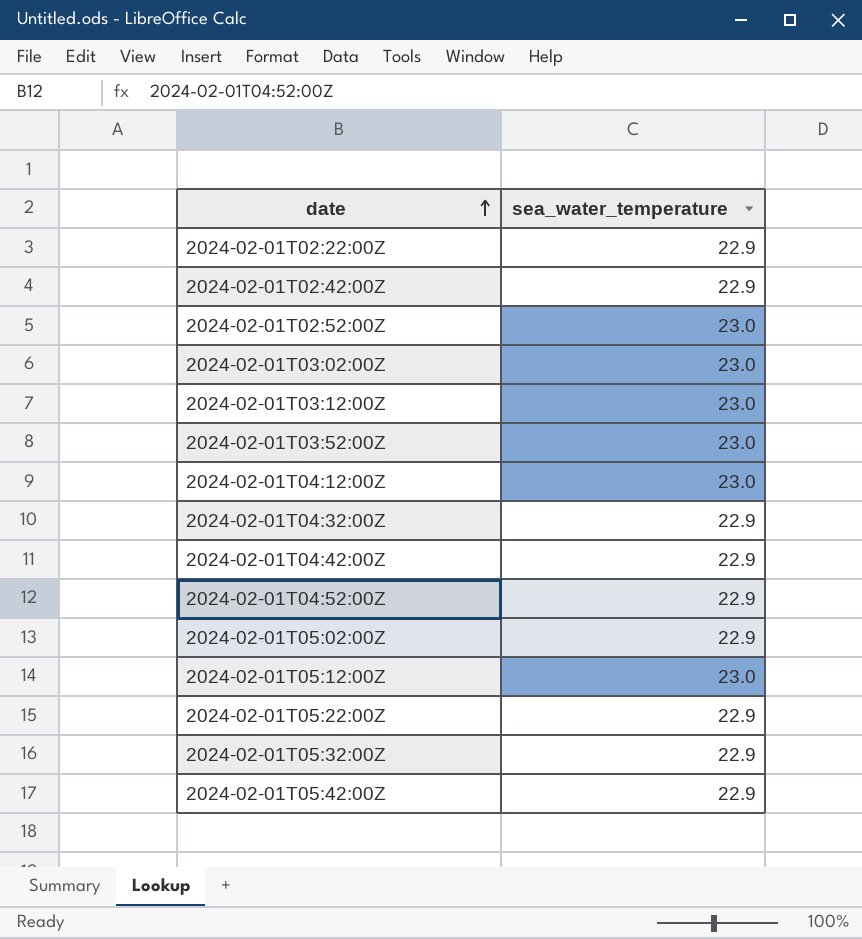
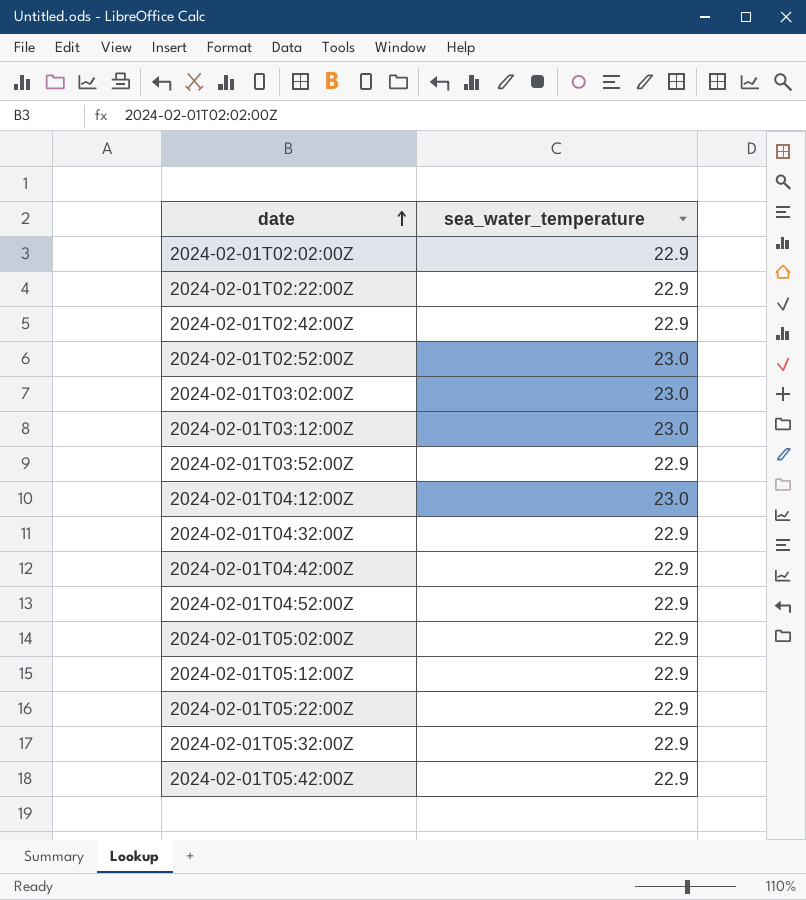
row 2024-02-01T02:02:00Z: none -> 22.9
2024-02-01T03:52:00Z | sea_water_temperature: 23.0 -> 22.9
2024-02-01T05:12:00Z | sea_water_temperature: 23.0 -> 22.9

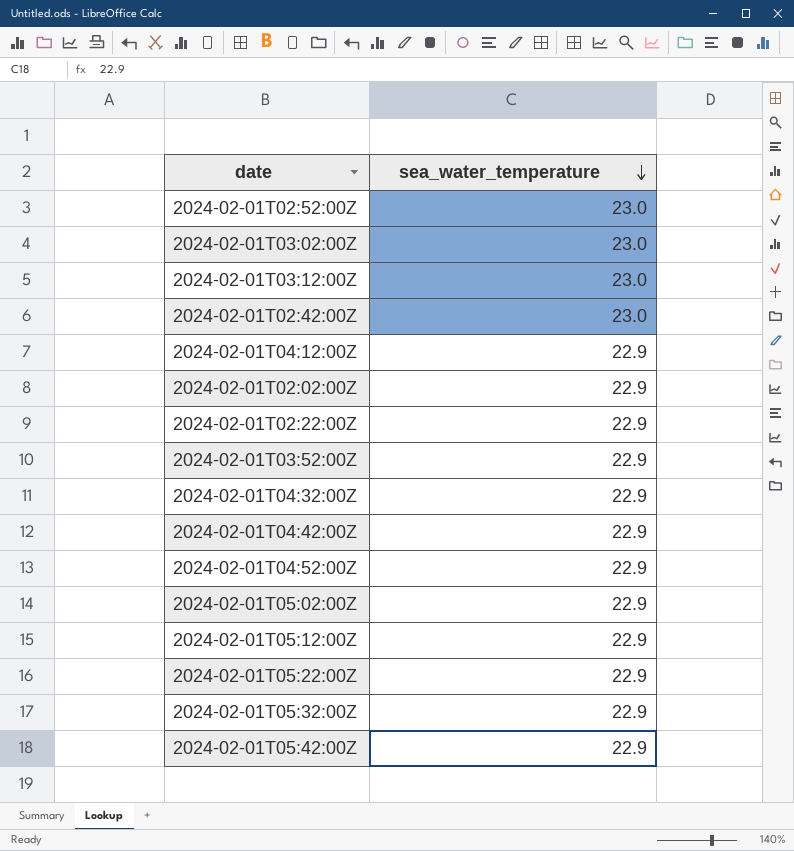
row order: date ascending -> sea_water_temperature descending
2024-02-01T02:42:00Z | sea_water_temperature: 22.9 -> 23.0
2024-02-01T04:12:00Z | sea_water_temperature: 23.0 -> 22.9

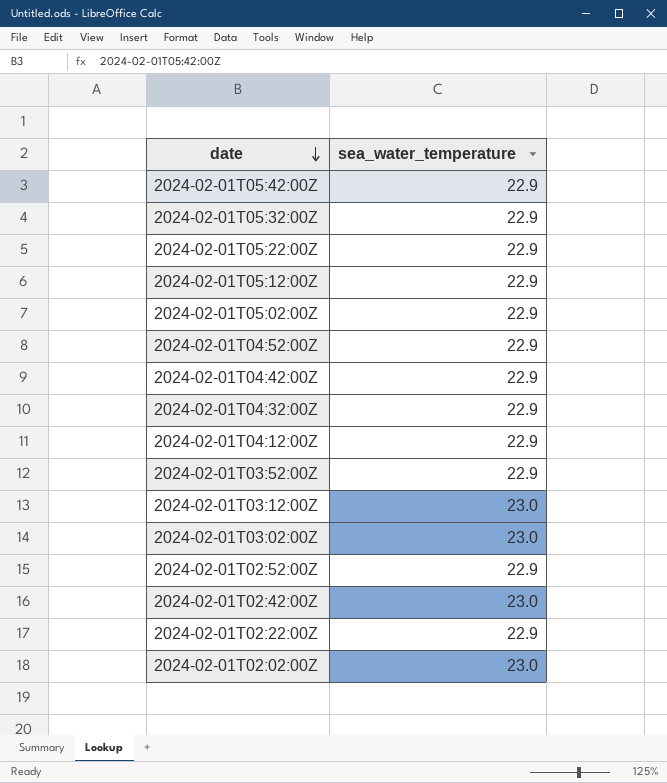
row order: sea_water_temperature descending -> date descending
2024-02-01T02:52:00Z | sea_water_temperature: 23.0 -> 22.9
2024-02-01T02:02:00Z | sea_water_temperature: 22.9 -> 23.0

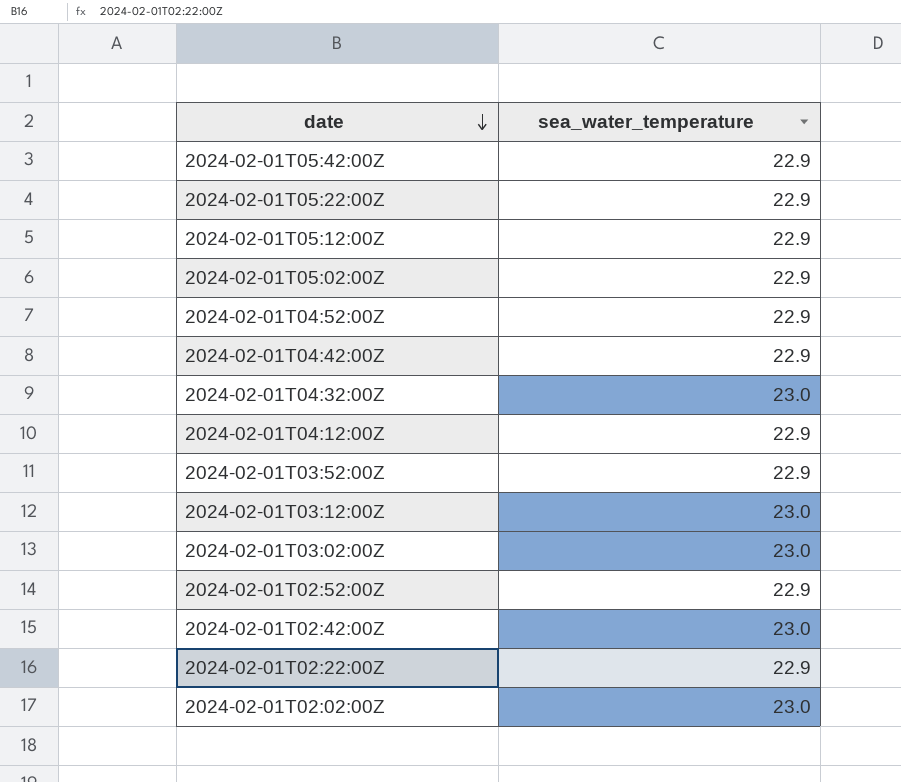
row 2024-02-01T05:32:00Z: 22.9 -> none
2024-02-01T04:32:00Z | sea_water_temperature: 22.9 -> 23.0

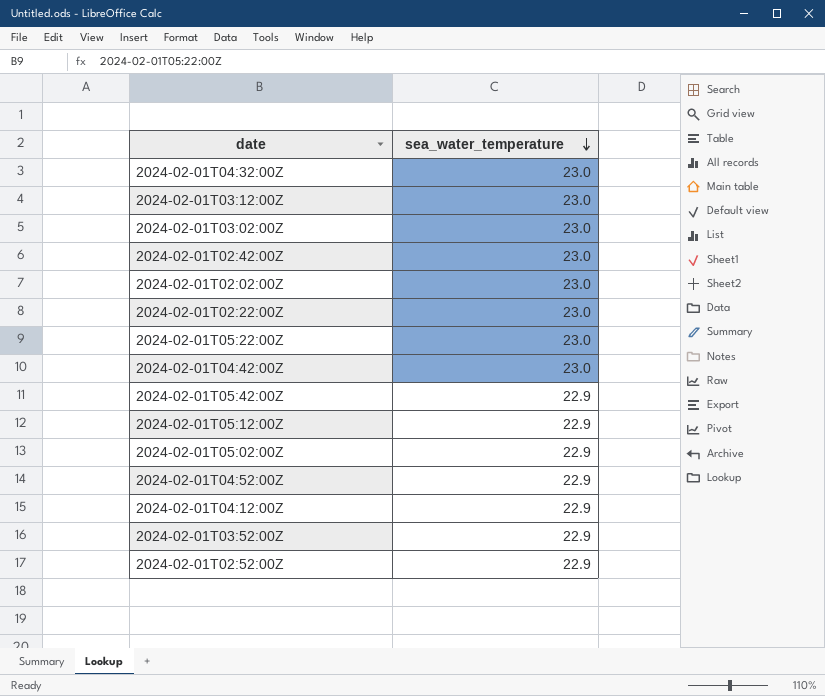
row order: date descending -> sea_water_temperature descending
2024-02-01T02:22:00Z | sea_water_temperature: 22.9 -> 23.0
2024-02-01T05:22:00Z | sea_water_temperature: 22.9 -> 23.0
2024-02-01T04:42:00Z | sea_water_temperature: 22.9 -> 23.0

